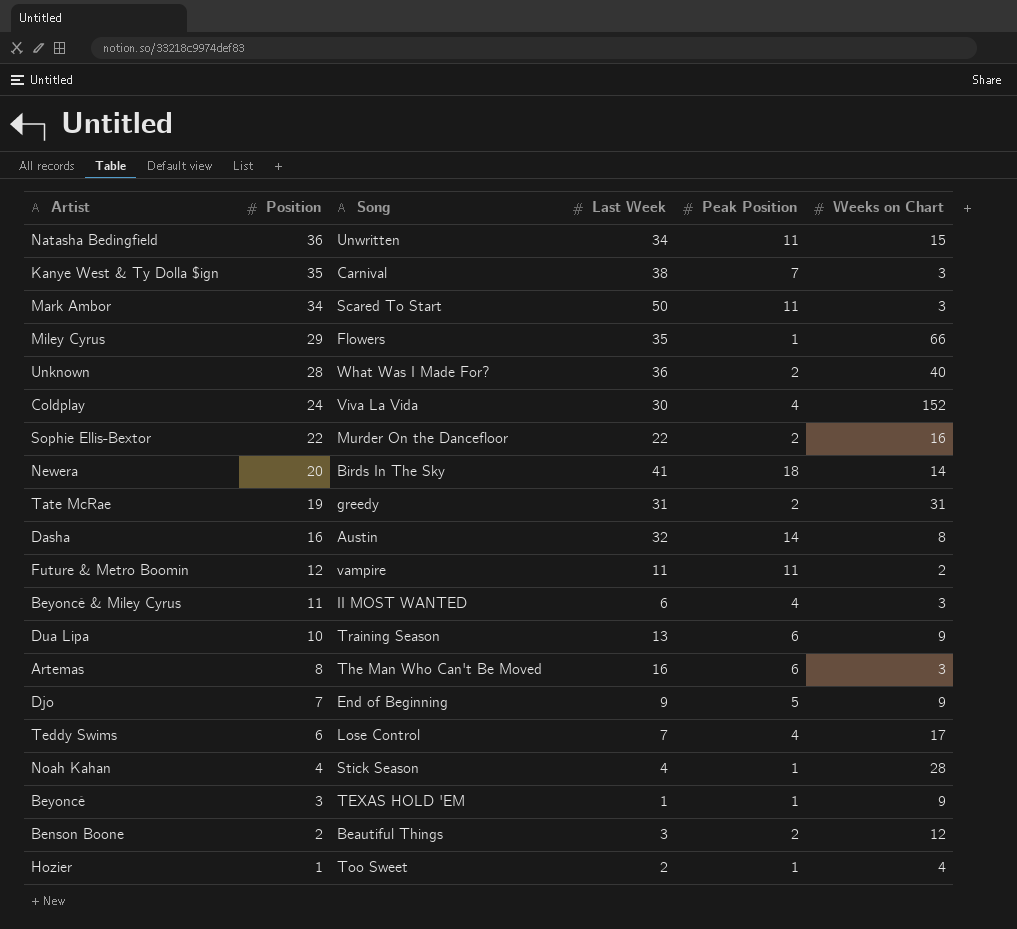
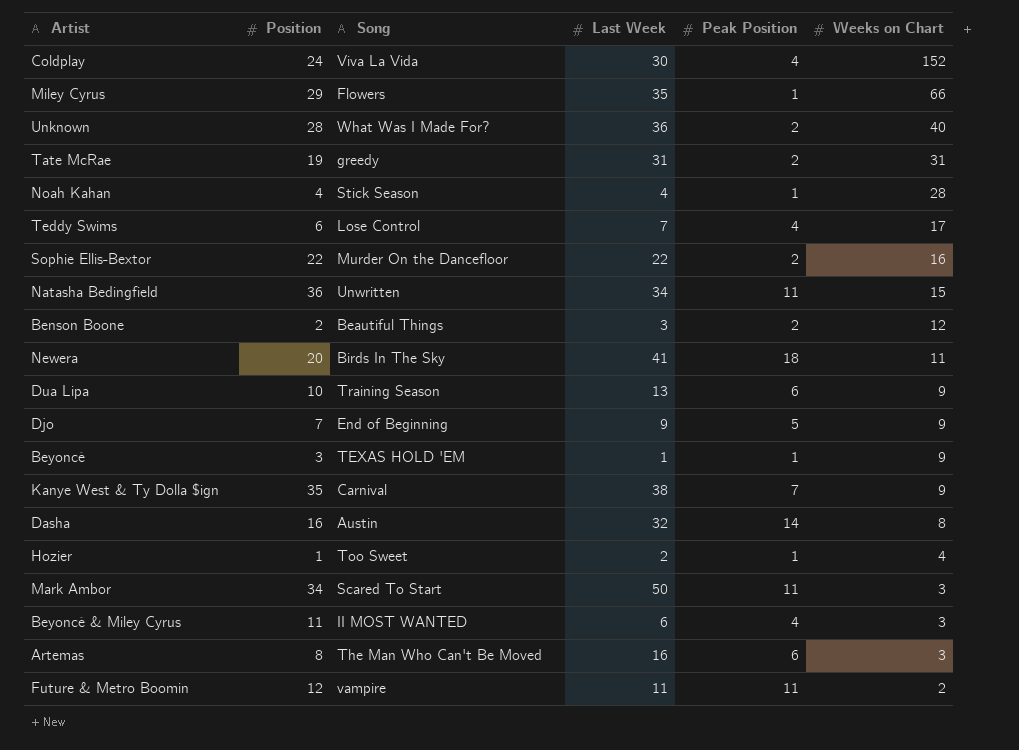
row order: Position descending -> Weeks on Chart descending
Newera | Weeks on Chart: 14 -> 11
Kanye West & Ty Dolla $ign | Weeks on Chart: 3 -> 9

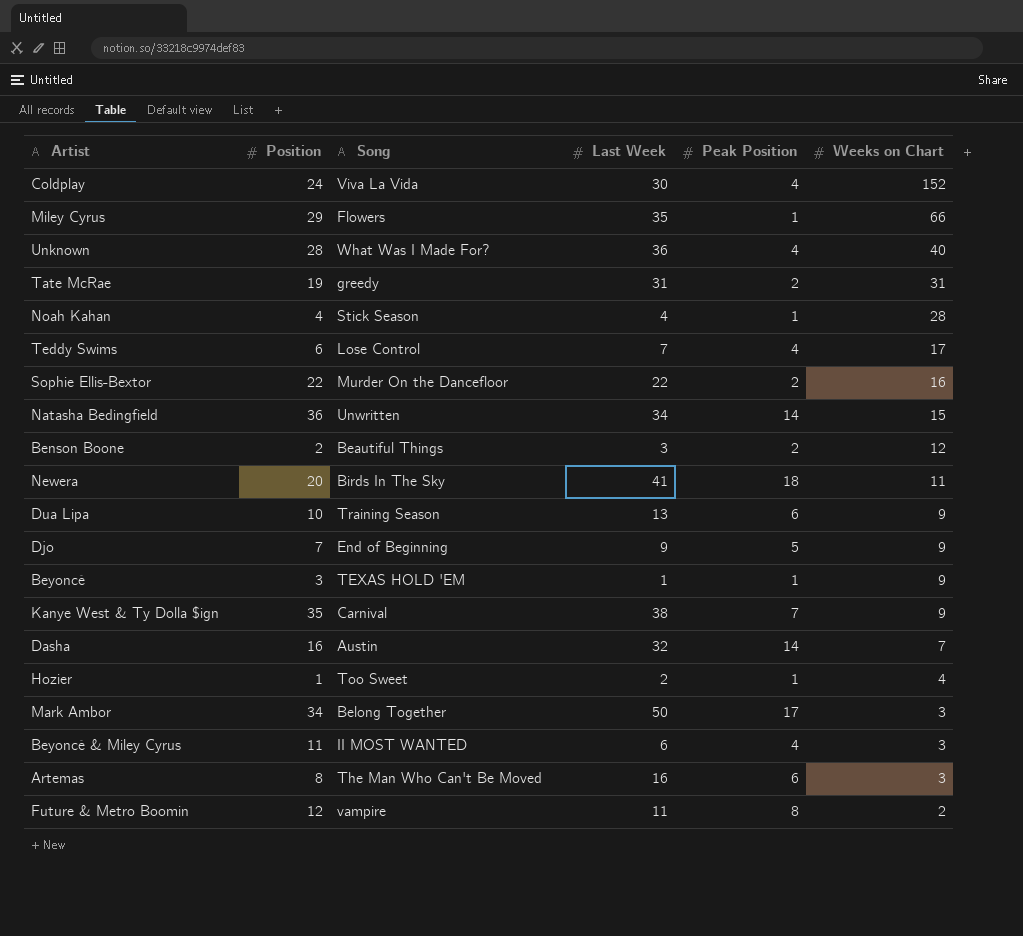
Unknown | Peak Position: 2 -> 4
Natasha Bedingfield | Peak Position: 11 -> 14
Dasha | Weeks on Chart: 8 -> 7
Mark Ambor | Song: Scared To Start -> Belong Together
Mark Ambor | Peak Position: 11 -> 17
Future & Metro Boomin | Peak Position: 11 -> 8

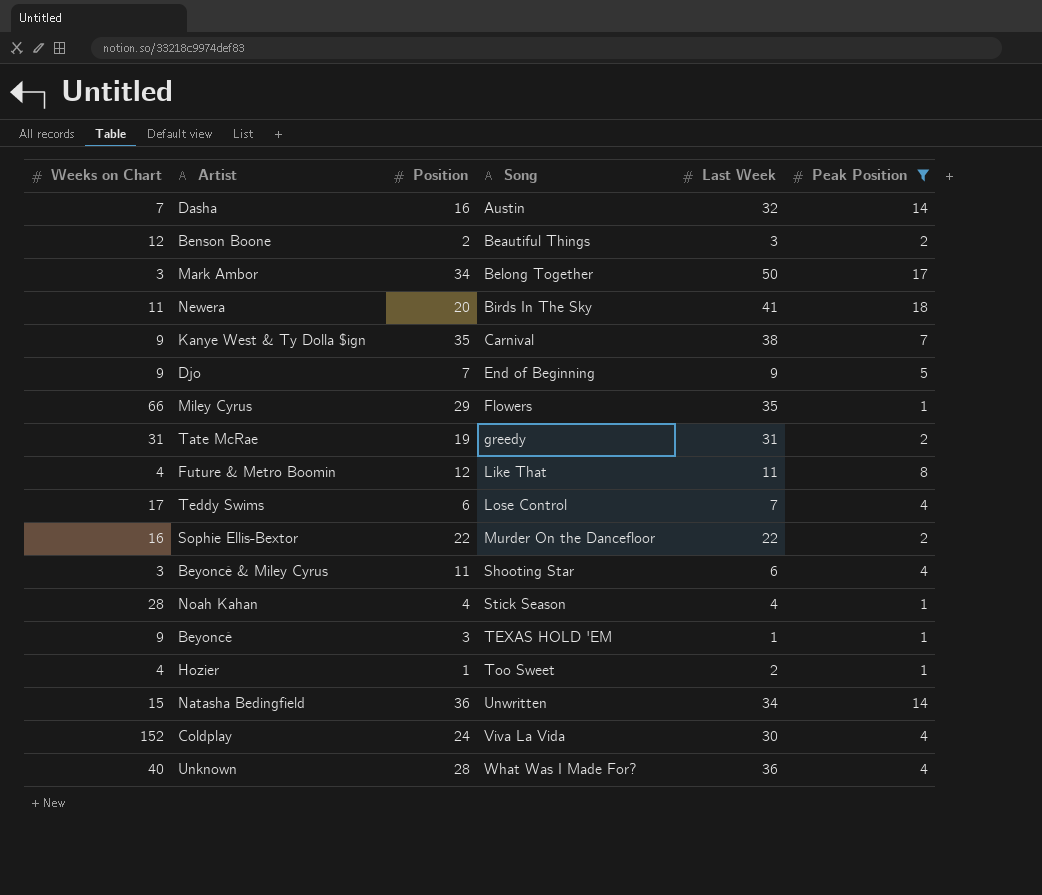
filter: none -> Peak Position != 6
row order: Weeks on Chart descending -> Song ascending
column Weeks on Chart | position: 6 -> 1
Future & Metro Boomin | Weeks on Chart: 2 -> 4
Future & Metro Boomin | Song: vampire -> Like That
Beyoncé & Miley Cyrus | Song: II MOST WANTED -> Shooting Star

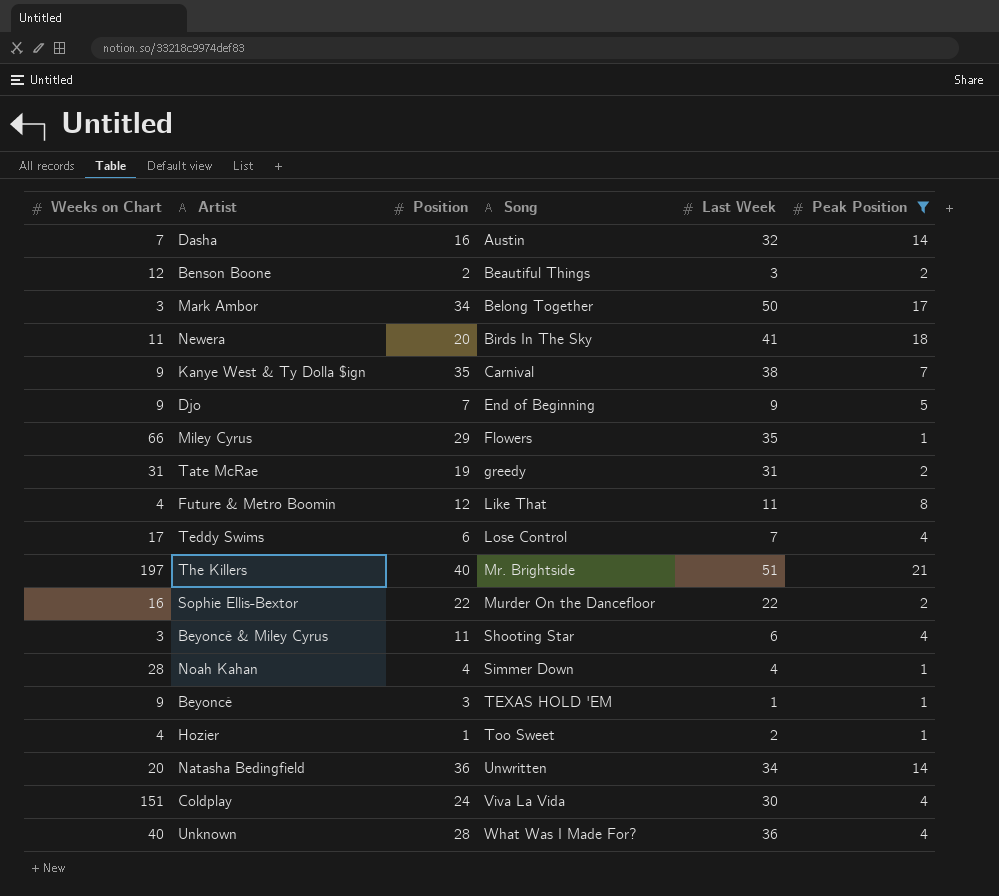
row The Killers: none -> 197 | 40 | Mr. Brightside | 51 | 21
Noah Kahan | Song: Stick Season -> Simmer Down
Natasha Bedingfield | Weeks on Chart: 15 -> 20
Coldplay | Weeks on Chart: 152 -> 151

